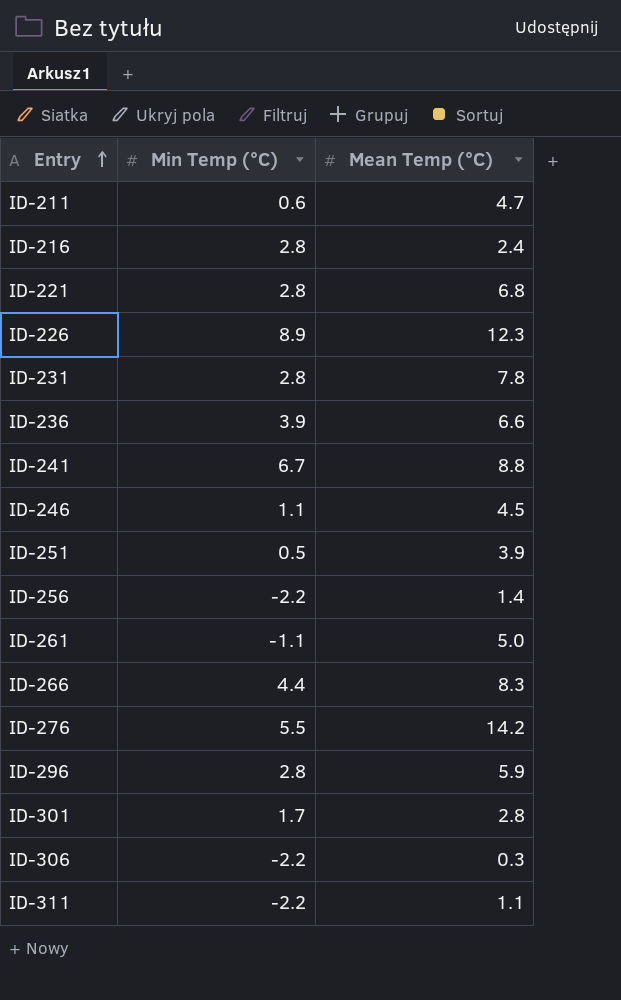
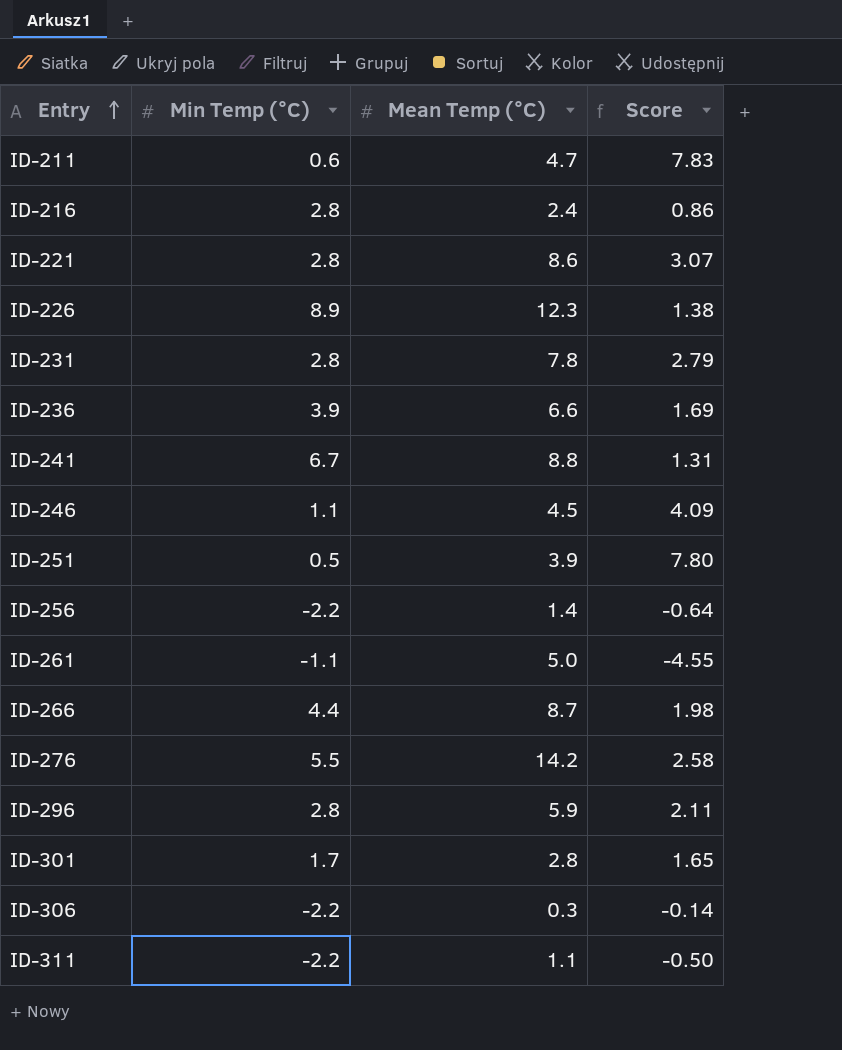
column Score | formula: none -> [Mean Temp (°C)] / [Min Temp (°C)]
ID-221 | Mean Temp (°C): 6.8 -> 8.6
ID-266 | Mean Temp (°C): 8.3 -> 8.7

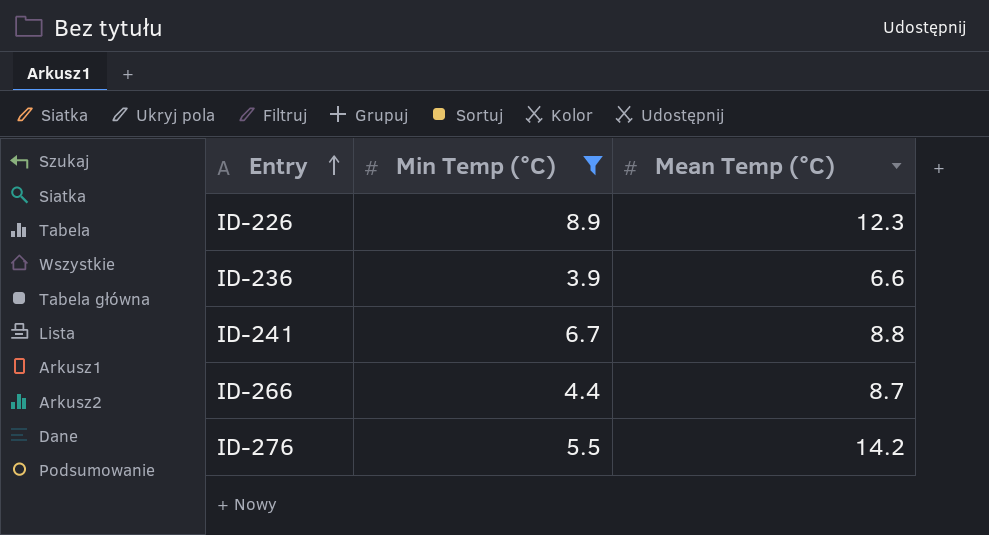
filter: none -> Min Temp (°C) >= 3.9
column Score | formula: [Mean Temp (°C)] / [Min Temp (°C)] -> none

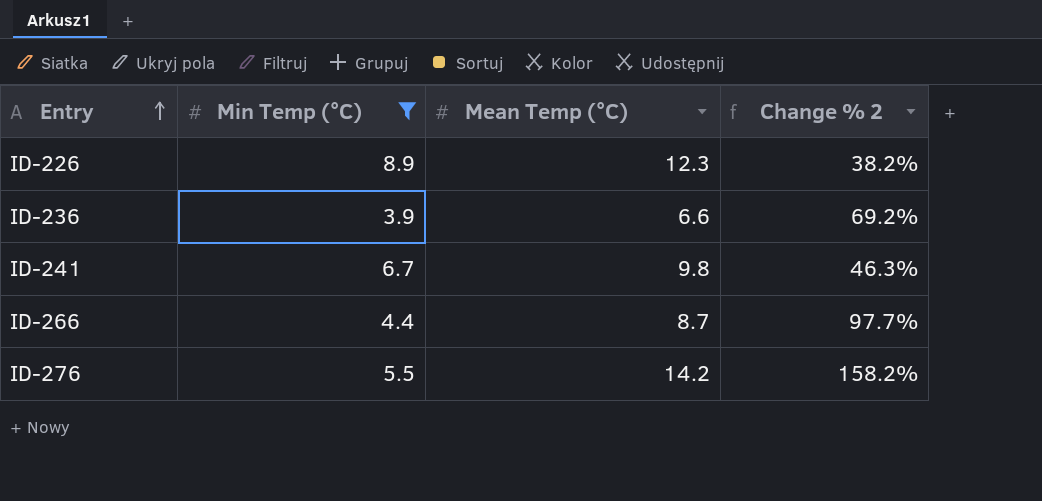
column Change % 2 | formula: none -> ([Mean Temp (°C)] - [Min Temp (°C)]) / [Min Temp (°C)]
ID-241 | Mean Temp (°C): 8.8 -> 9.8

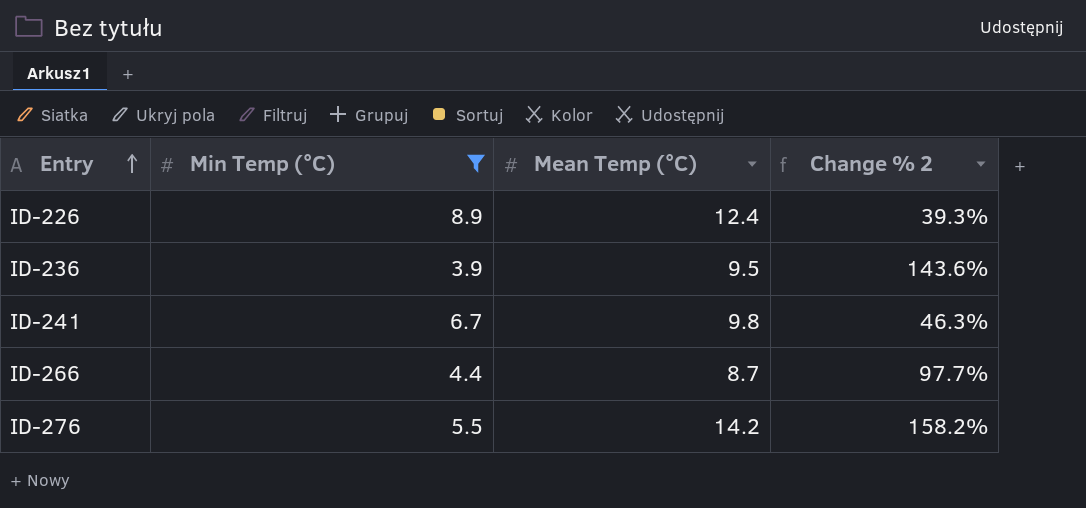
ID-226 | Mean Temp (°C): 12.3 -> 12.4
ID-226 | Change % 2: 38.2% -> 39.3%
ID-236 | Mean Temp (°C): 6.6 -> 9.5
ID-236 | Change % 2: 69.2% -> 143.6%

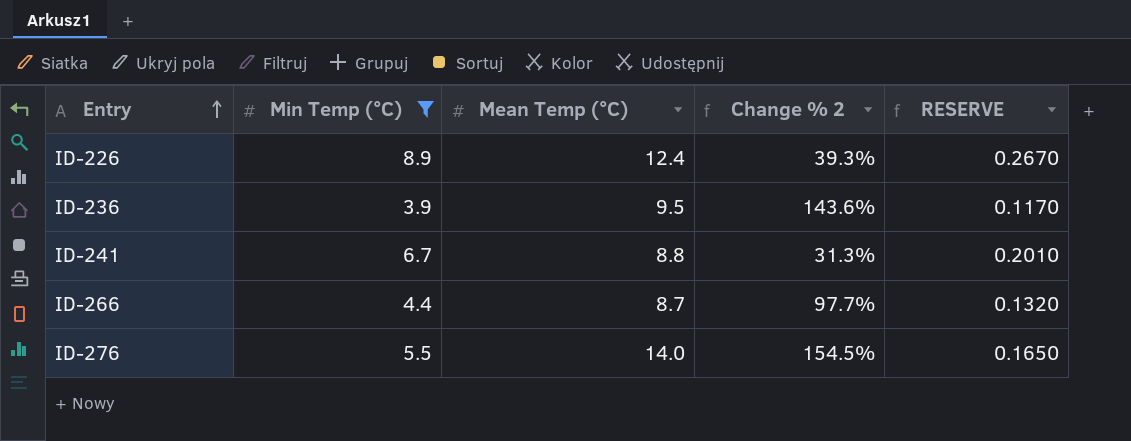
column RESERVE | formula: none -> [Min Temp (°C)] * 0.03
ID-241 | Mean Temp (°C): 9.8 -> 8.8
ID-241 | Change % 2: 46.3% -> 31.3%
ID-276 | Mean Temp (°C): 14.2 -> 14.0
ID-276 | Change % 2: 158.2% -> 154.5%

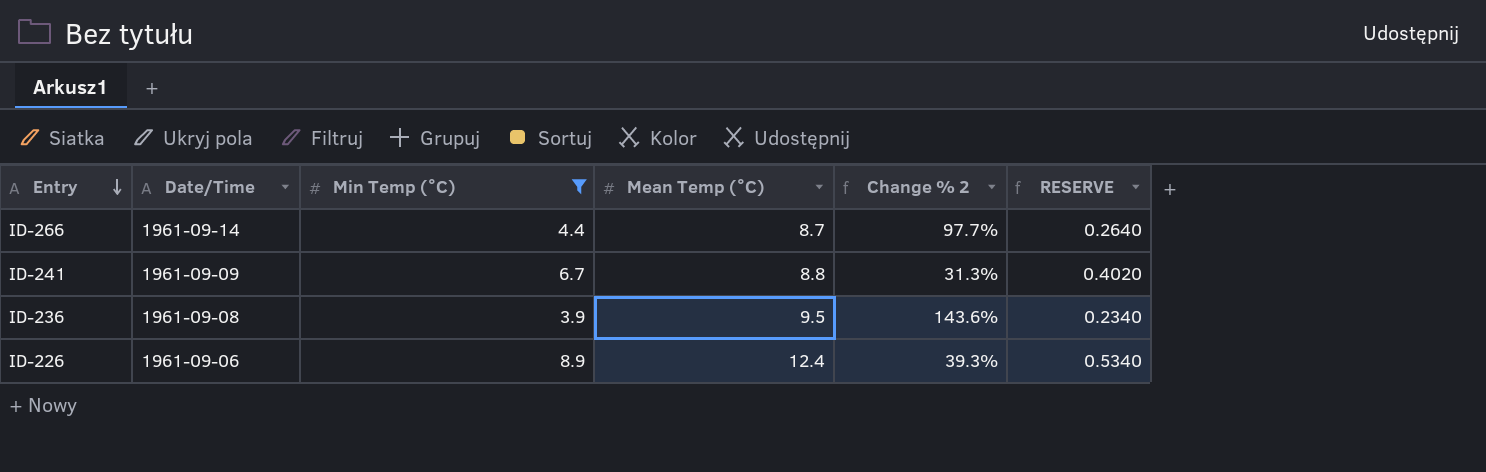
row order: Entry ascending -> Entry descending
column Date/Time | position: none -> 2
column RESERVE | formula: [Min Temp (°C)] * 0.03 -> [Min Temp (°C)] * 0.06
row ID-276: 5.5 | 14.0 | 154.5% | 0.1650 -> none

